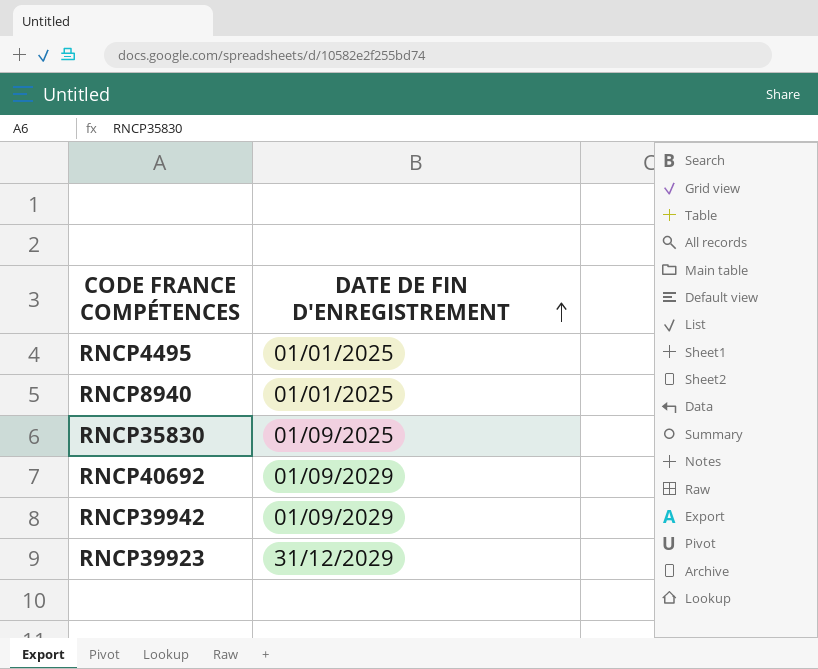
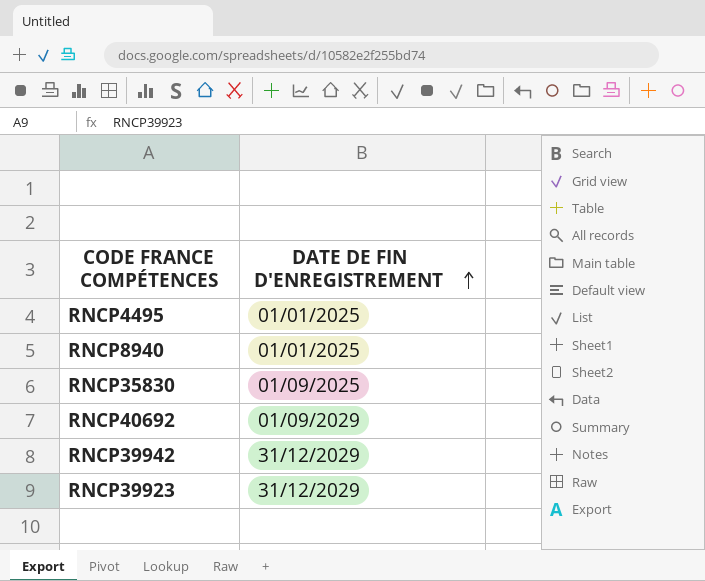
RNCP39942 | DATE DE FIN D'ENREGISTREMENT: 01/09/2029 -> 31/12/2029

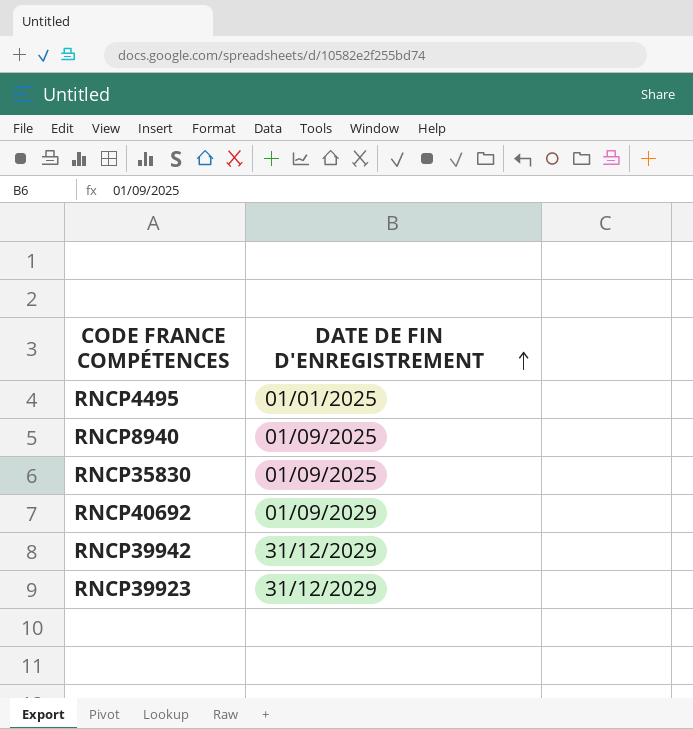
RNCP8940 | DATE DE FIN D'ENREGISTREMENT: 01/01/2025 -> 01/09/2025

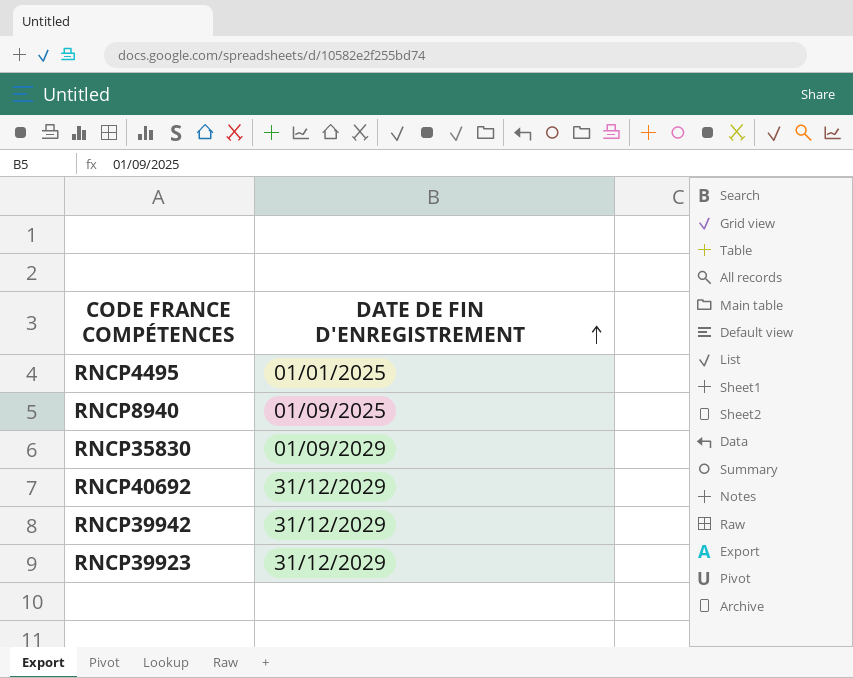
RNCP35830 | DATE DE FIN D'ENREGISTREMENT: 01/09/2025 -> 01/09/2029
RNCP40692 | DATE DE FIN D'ENREGISTREMENT: 01/09/2029 -> 31/12/2029

